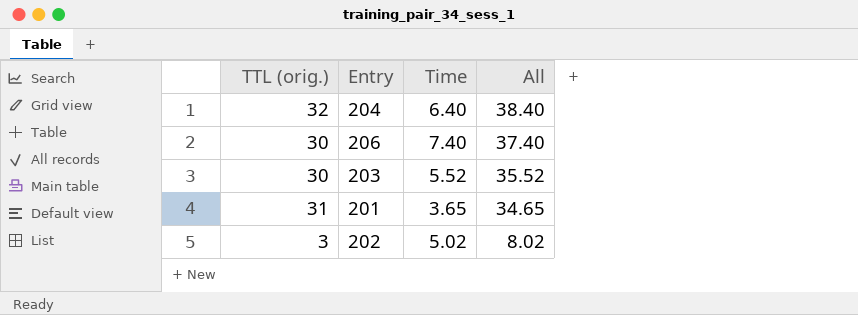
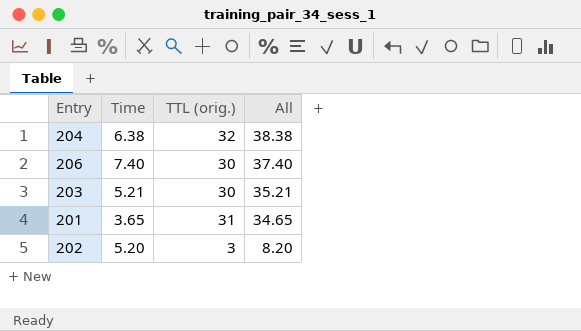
column TTL (orig.) | position: 1 -> 3
204 | Time: 6.40 -> 6.38
204 | All: 38.40 -> 38.38
203 | Time: 5.52 -> 5.21
203 | All: 35.52 -> 35.21
202 | Time: 5.02 -> 5.20
202 | All: 8.02 -> 8.20

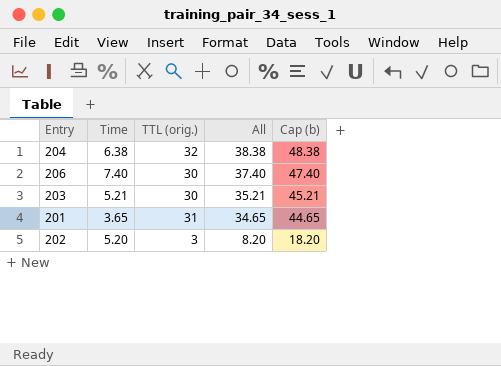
column Cap (b) | formula: none -> [All] + 10

